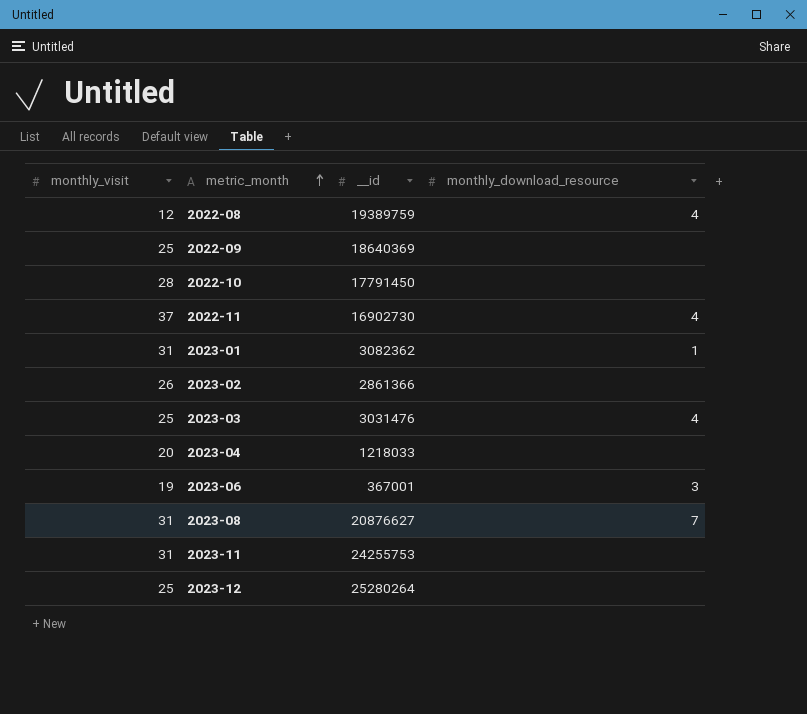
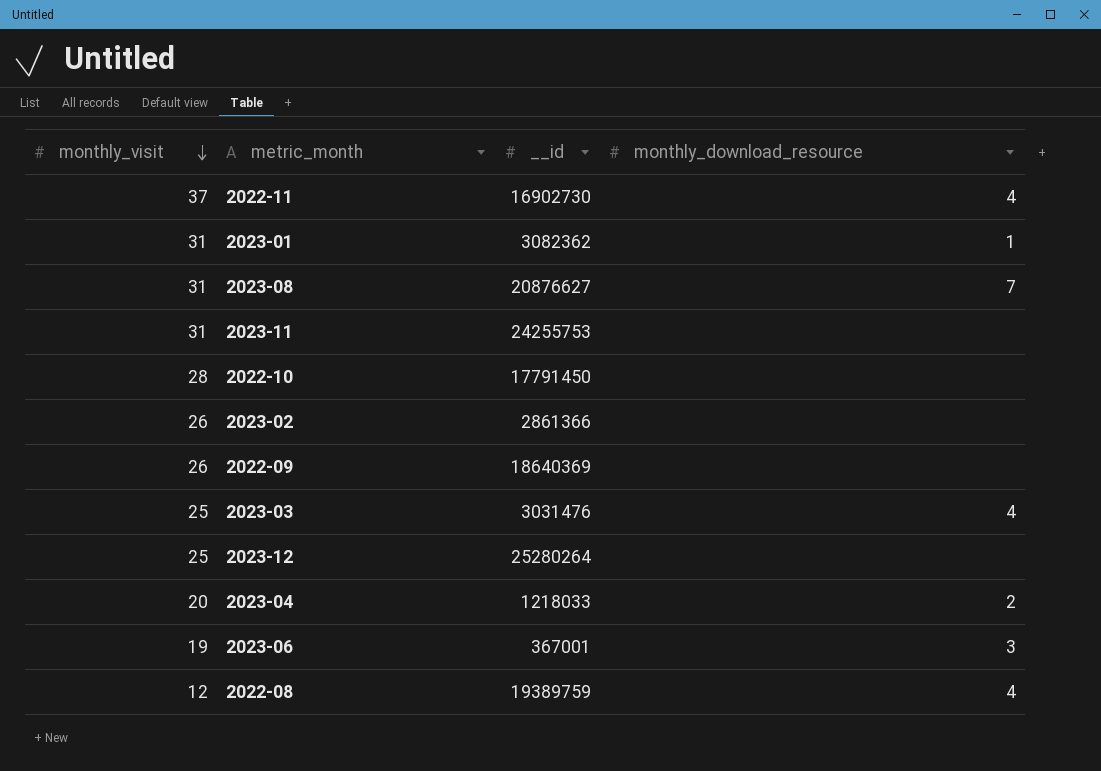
row order: metric_month ascending -> monthly_visit descending
2022-09 | monthly_visit: 25 -> 26
2023-04 | monthly_download_resource: none -> 2

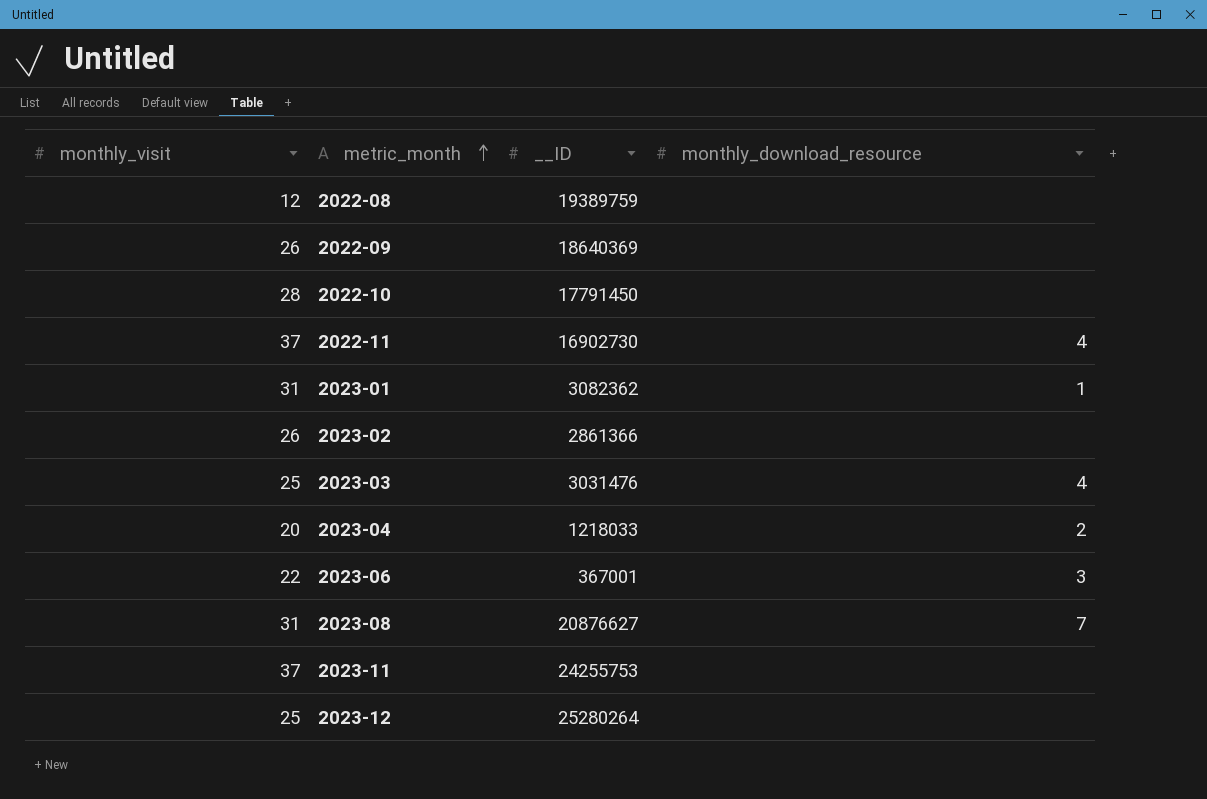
row order: monthly_visit descending -> metric_month ascending
column name: __id -> __ID
2022-08 | monthly_download_resource: 4 -> none
2023-06 | monthly_visit: 19 -> 22
2023-11 | monthly_visit: 31 -> 37

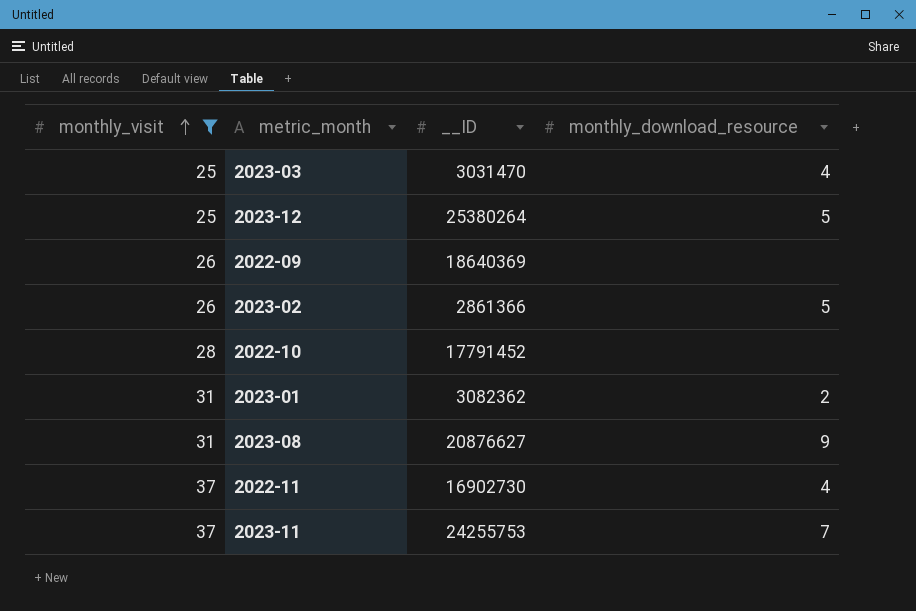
filter: none -> monthly_visit >= 25
row order: metric_month ascending -> monthly_visit ascending
2023-03 | __ID: 3031476 -> 3031470
2023-12 | __ID: 25280264 -> 25380264
2023-12 | monthly_download_resource: none -> 5
2023-02 | monthly_download_resource: none -> 5
2022-10 | __ID: 17791450 -> 17791452
2023-01 | monthly_download_resource: 1 -> 2
2023-08 | monthly_download_resource: 7 -> 9
2023-11 | monthly_download_resource: none -> 7

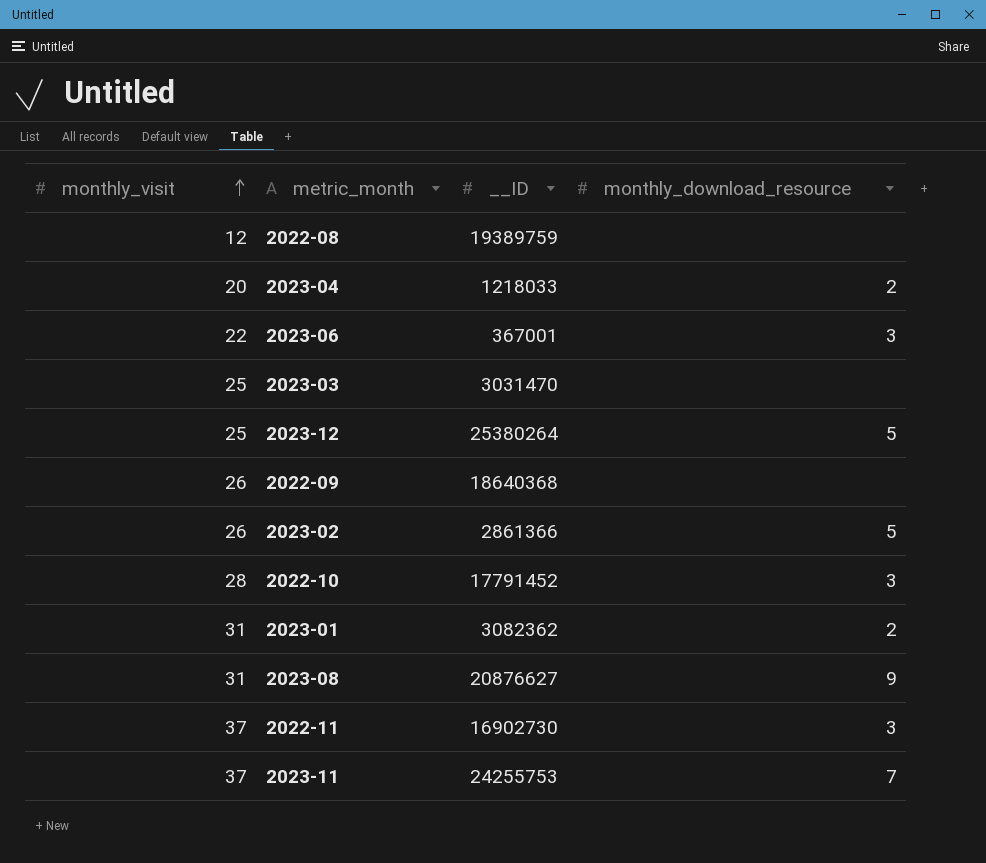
filter: monthly_visit >= 25 -> none
2023-03 | monthly_download_resource: 4 -> none
2022-09 | __ID: 18640369 -> 18640368
2022-10 | monthly_download_resource: none -> 3
2022-11 | monthly_download_resource: 4 -> 3

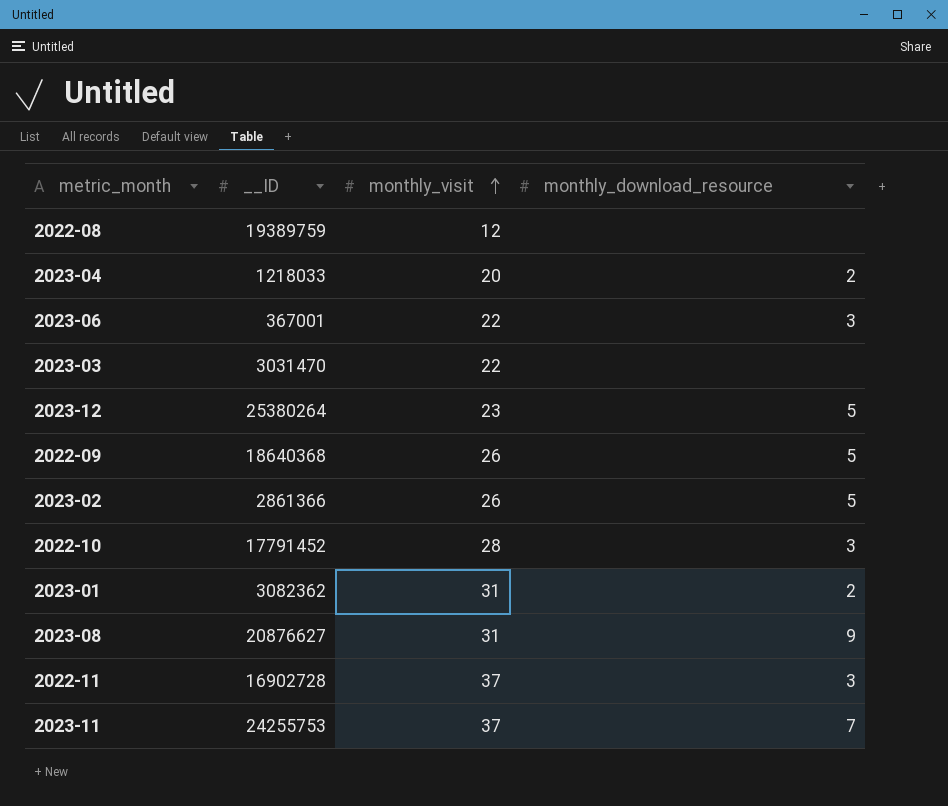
column monthly_visit | position: 1 -> 3
2023-03 | monthly_visit: 25 -> 22
2023-12 | monthly_visit: 25 -> 23
2022-09 | monthly_download_resource: none -> 5
2022-11 | __ID: 16902730 -> 16902728

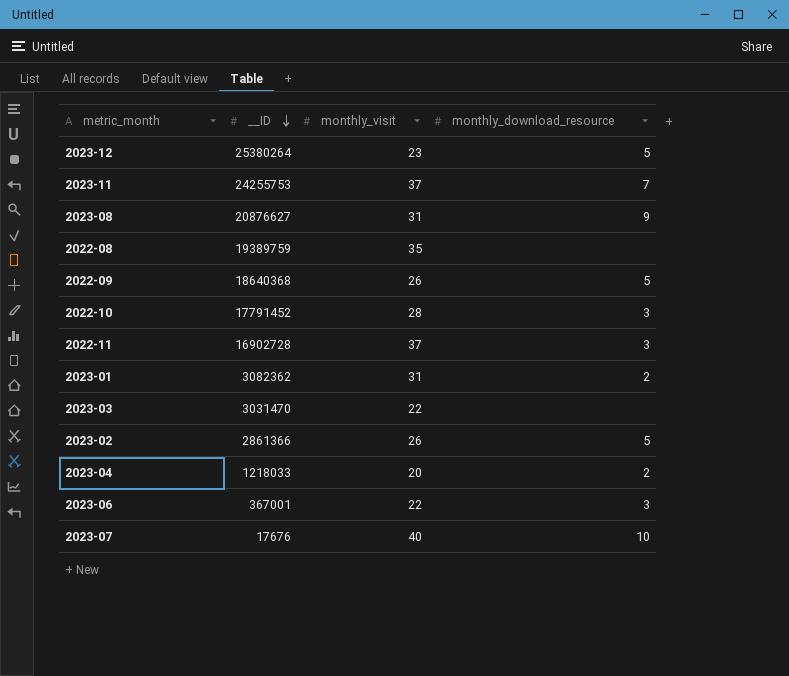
row order: monthly_visit ascending -> __ID descending
2022-08 | monthly_visit: 12 -> 35
row 2023-07: none -> 17676 | 40 | 10

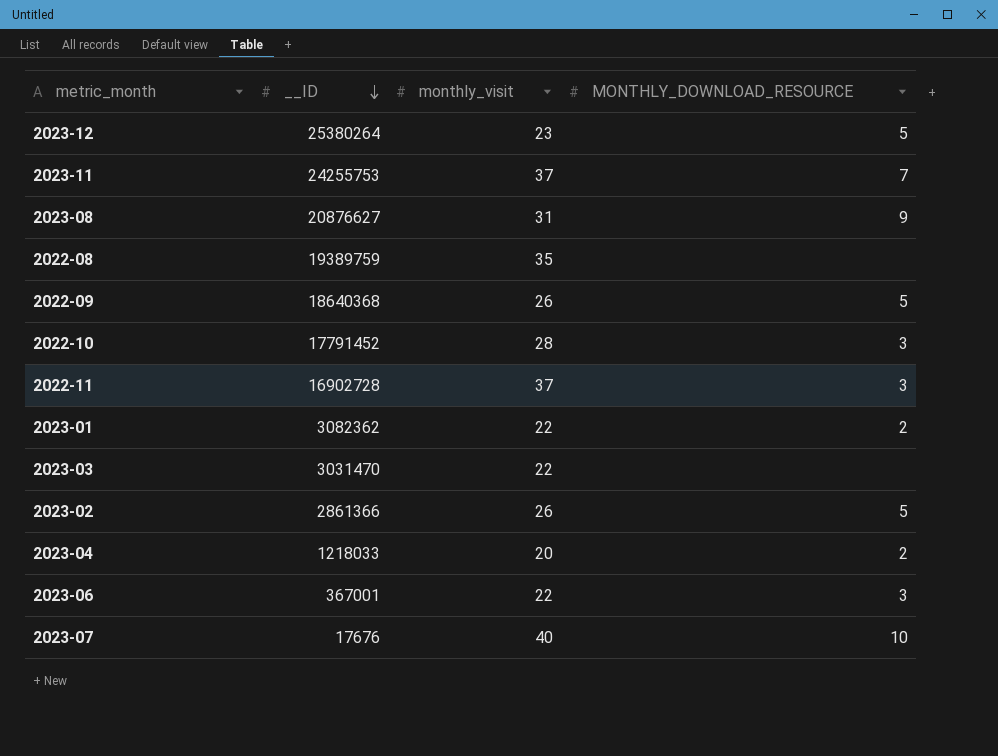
column name: monthly_download_resource -> MONTHLY_DOWNLOAD_RESOURCE
2023-01 | monthly_visit: 31 -> 22

